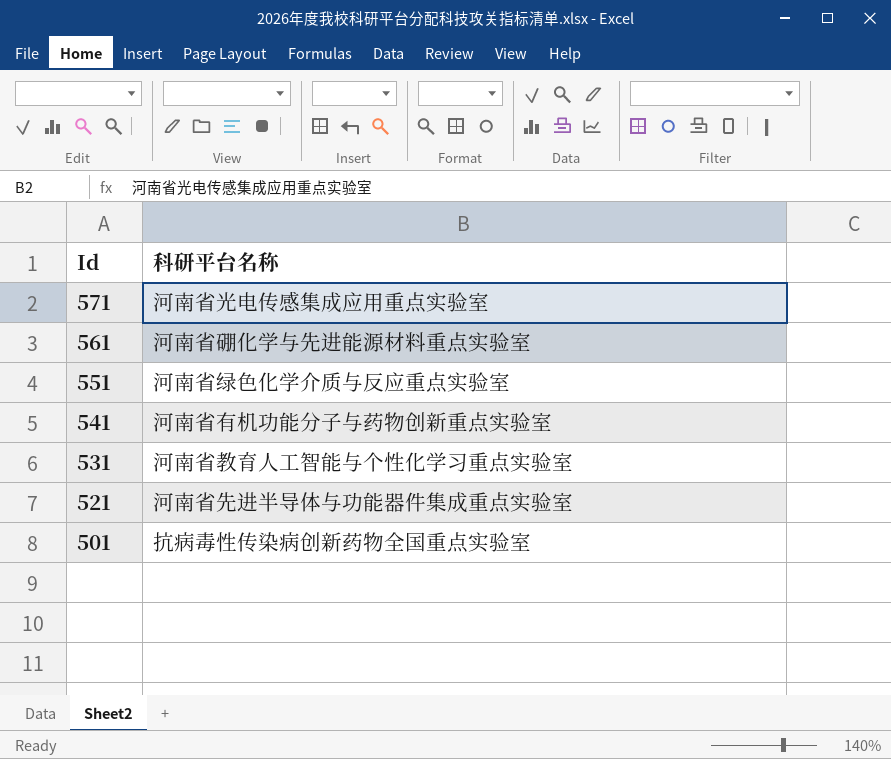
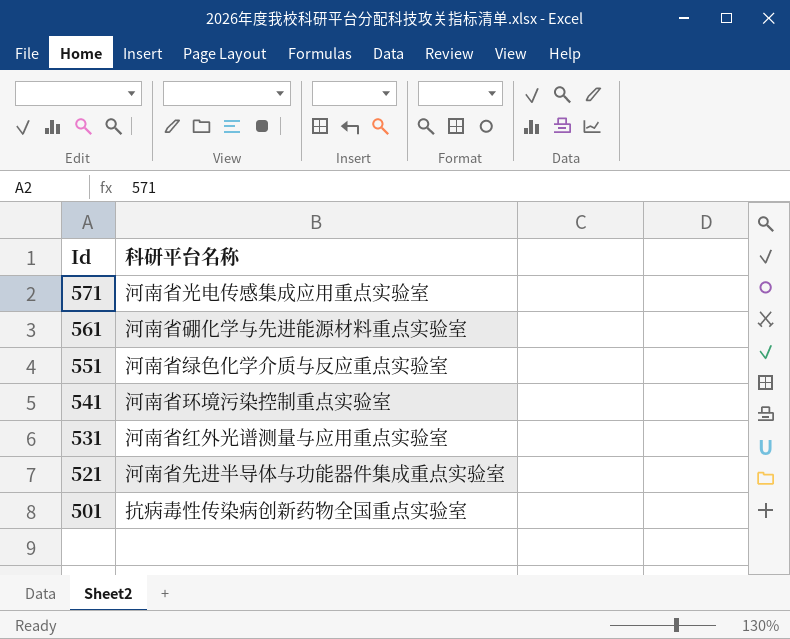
541 | 科研平台名称: 河南省有机功能分子与药物创新重点实验室 -> 河南省环境污染控制重点实验室
531 | 科研平台名称: 河南省教育人工智能与个性化学习重点实验室 -> 河南省红外光谱测量与应用重点实验室

